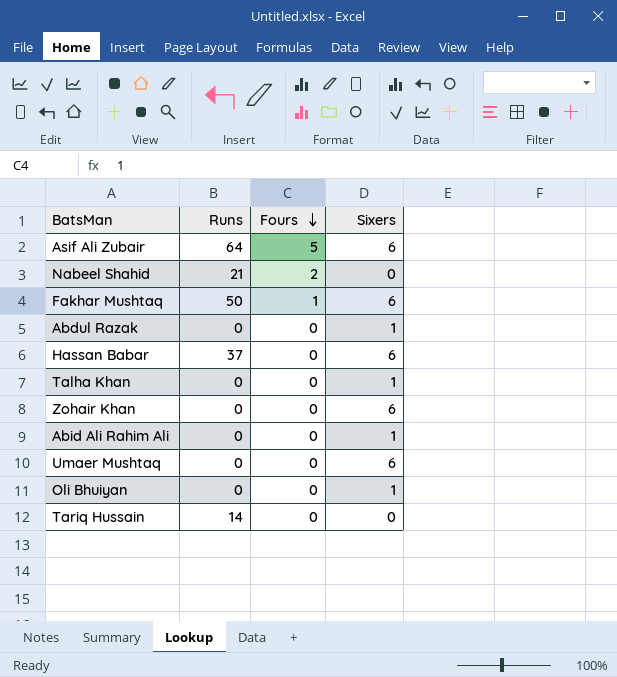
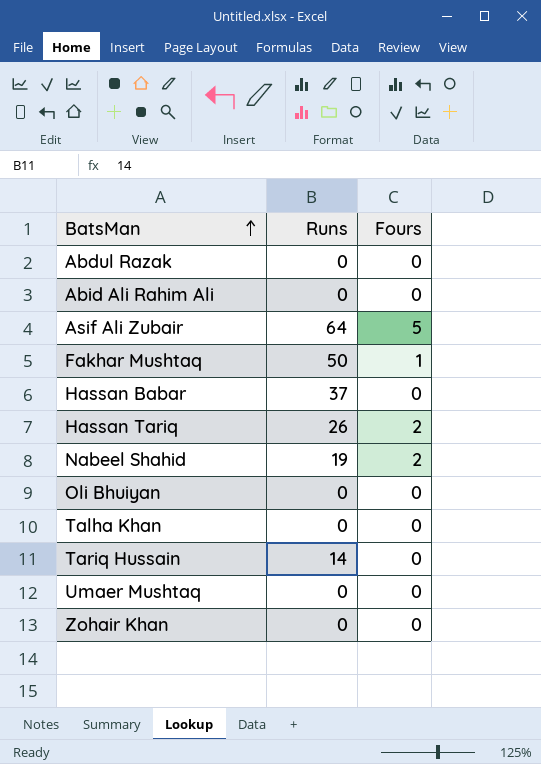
row order: Fours descending -> BatsMan ascending
column Sixers | position: 4 -> none
row Hassan Tariq: none -> 26 | 2
Nabeel Shahid | Runs: 21 -> 19

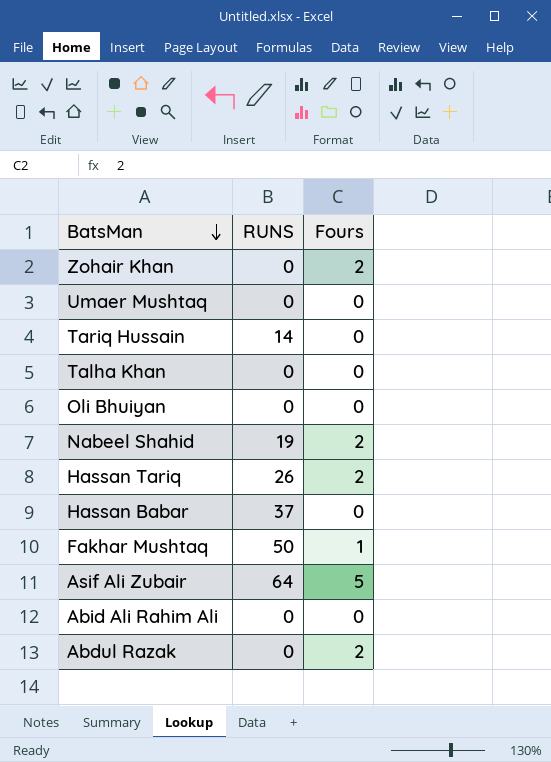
row order: BatsMan ascending -> BatsMan descending
column name: Runs -> RUNS
Zohair Khan | Fours: 0 -> 2
Abdul Razak | Fours: 0 -> 2

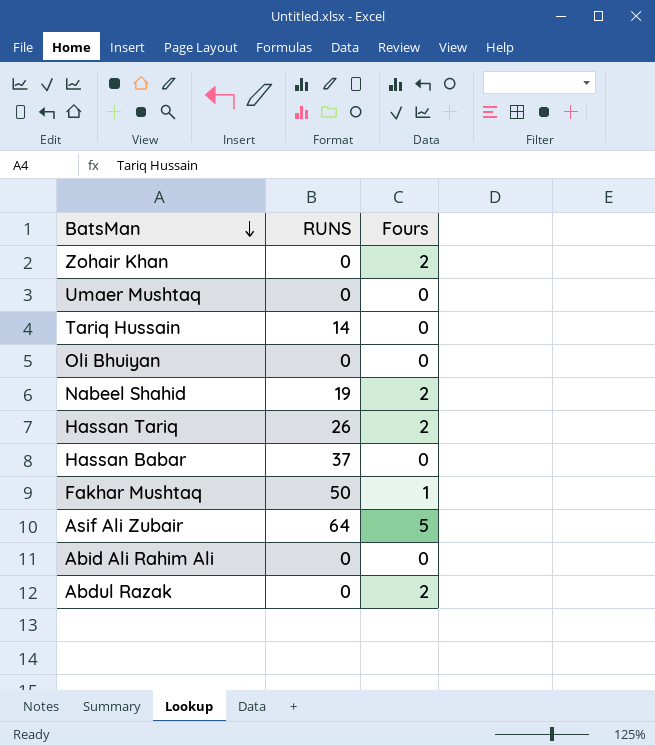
row Talha Khan: 0 | 0 -> none

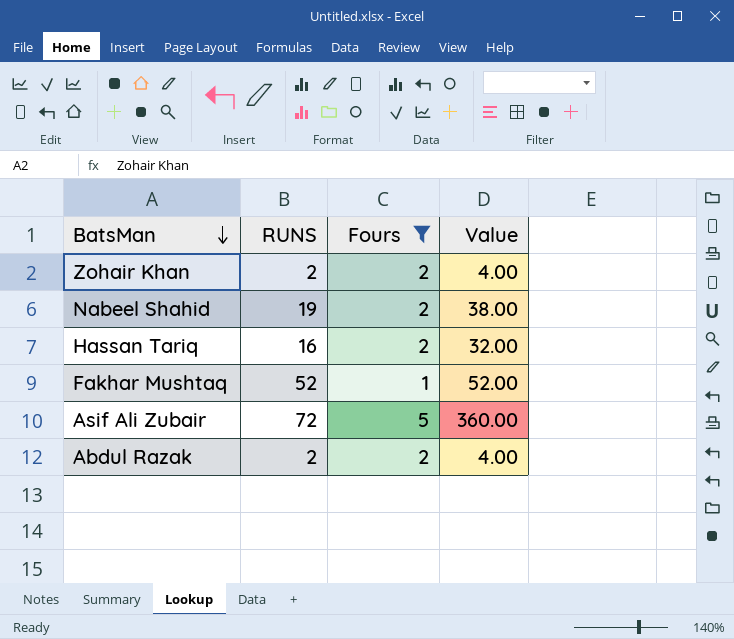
filter: none -> Fours != 0
column Value | formula: none -> [RUNS] * [Fours]
Zohair Khan | RUNS: 0 -> 2
Hassan Tariq | RUNS: 26 -> 16
Fakhar Mushtaq | RUNS: 50 -> 52
Asif Ali Zubair | RUNS: 64 -> 72
Abdul Razak | RUNS: 0 -> 2

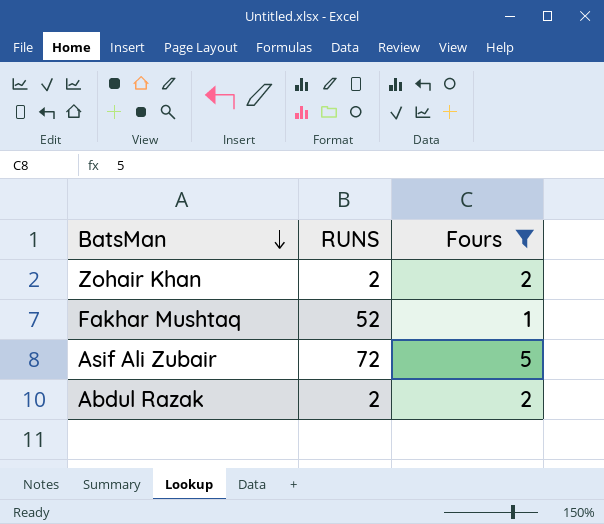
column Value | formula: [RUNS] * [Fours] -> none
row Nabeel Shahid: 19 | 2 | 38.00 -> none
row Hassan Tariq: 16 | 2 | 32.00 -> none

